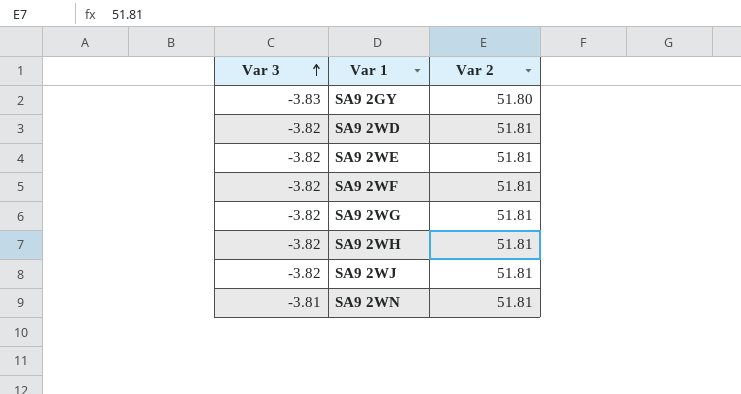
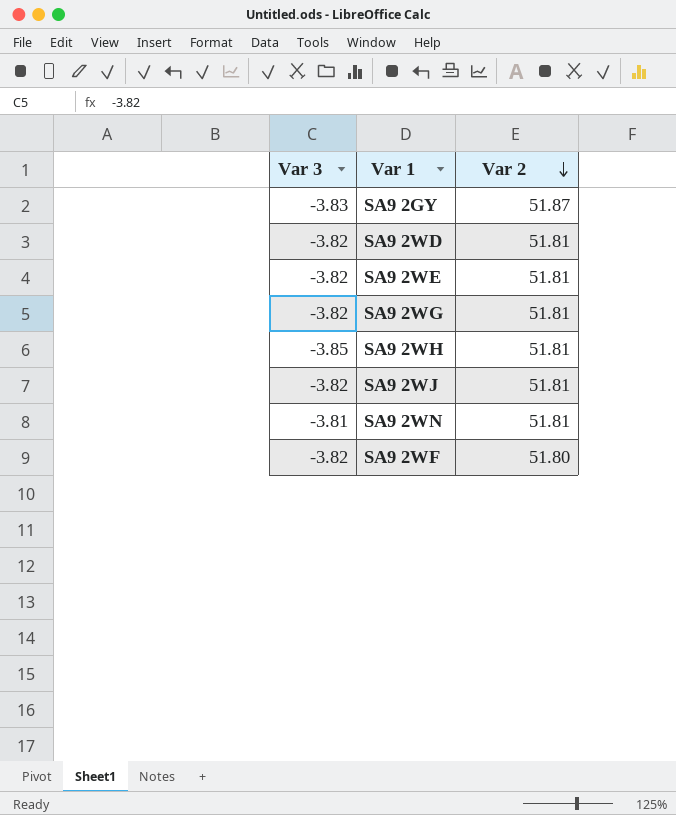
row order: Var 3 ascending -> Var 2 descending
SA9 2GY | Var 2: 51.80 -> 51.87
SA9 2WH | Var 3: -3.82 -> -3.85
SA9 2WF | Var 2: 51.81 -> 51.80

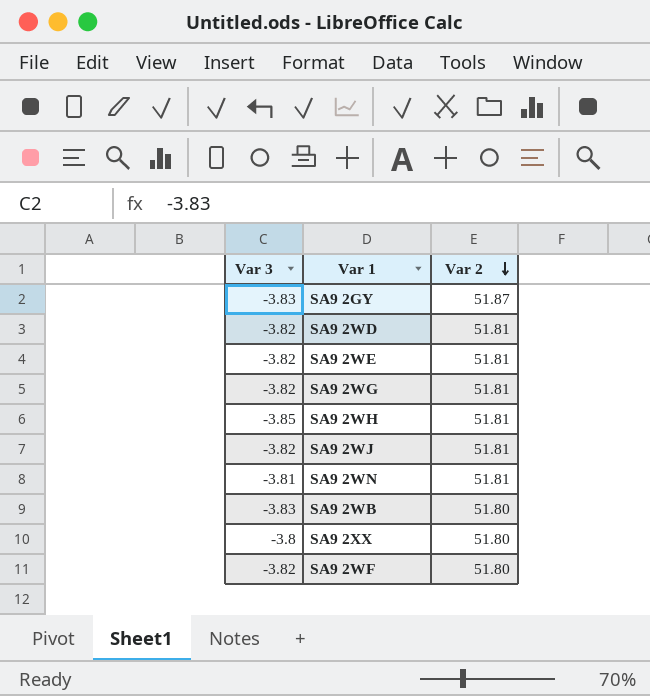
row SA9 2WB: none -> -3.83 | 51.80
row SA9 2XX: none -> -3.8 | 51.80

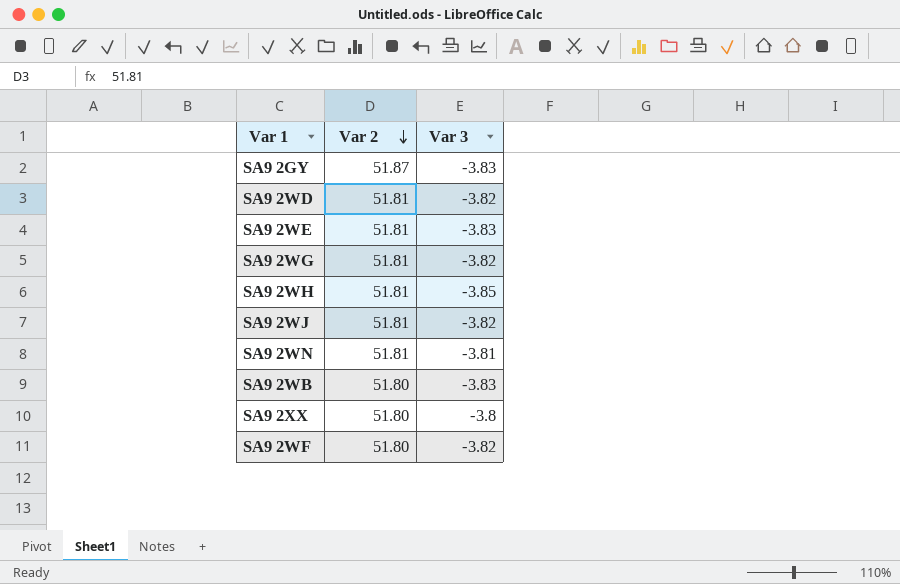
column Var 3 | position: 1 -> 3
SA9 2WE | Var 3: -3.82 -> -3.83

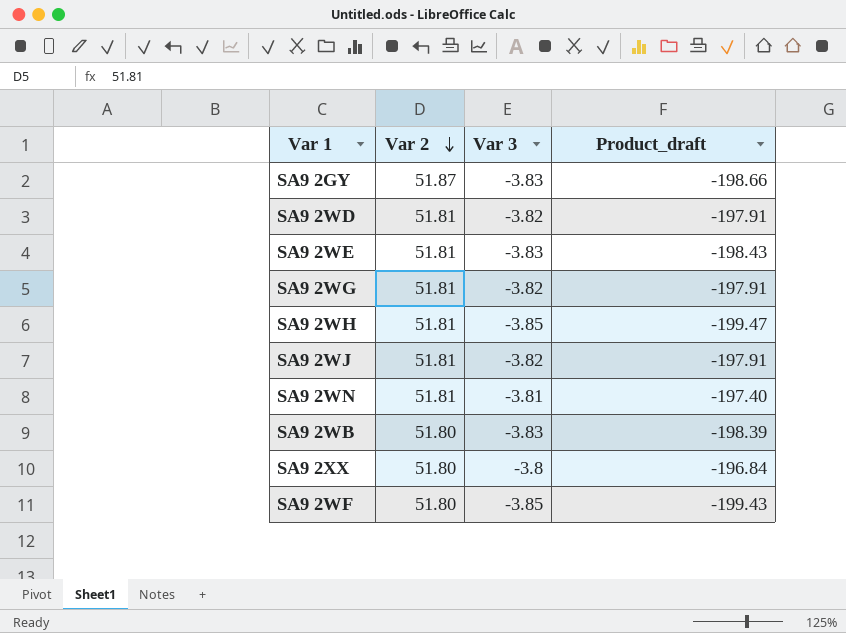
column Product_draft | formula: none -> [Var 2] * [Var 3]
SA9 2WF | Var 3: -3.82 -> -3.85

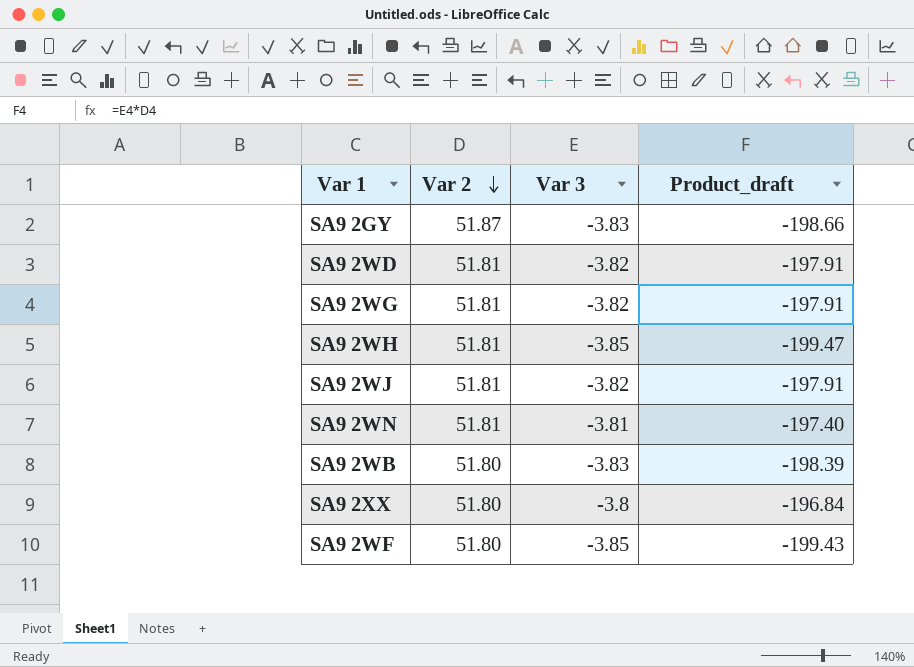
row SA9 2WE: 51.81 | -3.83 | -198.43 -> none

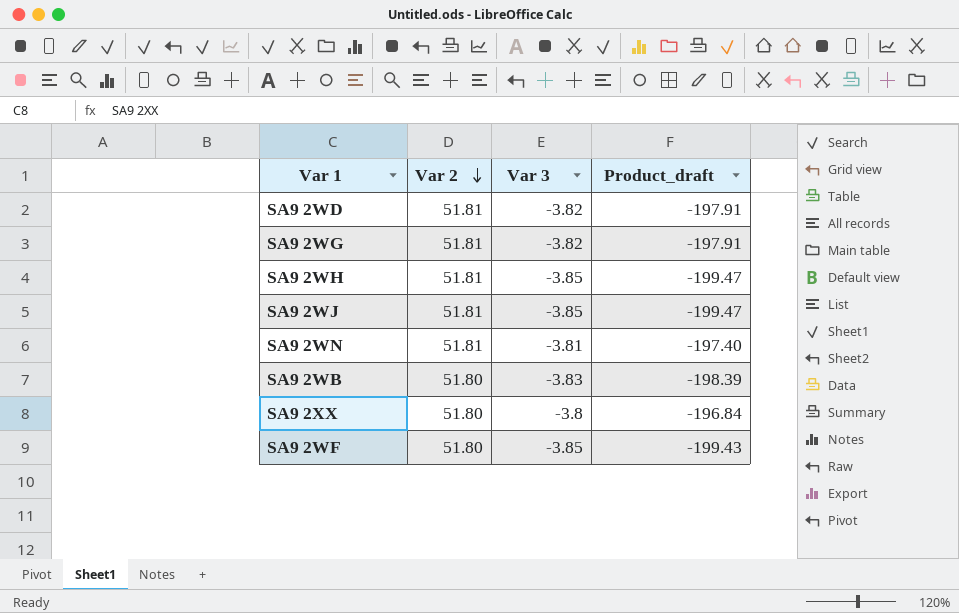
row SA9 2GY: 51.87 | -3.83 | -198.66 -> none
SA9 2WJ | Var 3: -3.82 -> -3.85
SA9 2WJ | Product_draft: -197.91 -> -199.47

